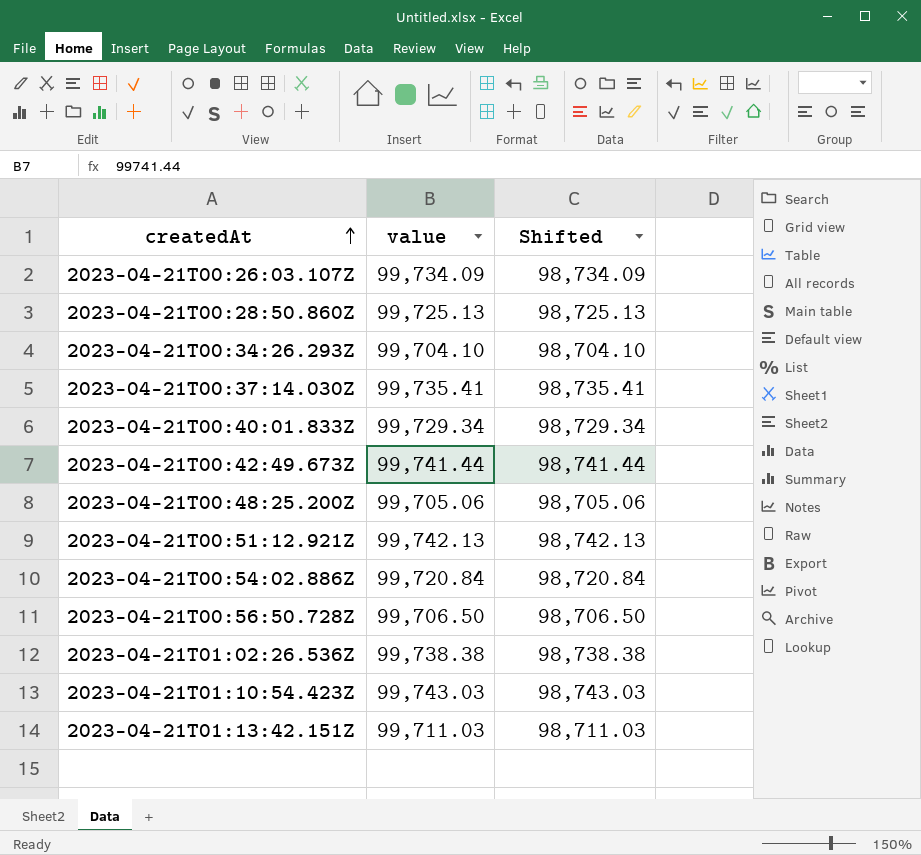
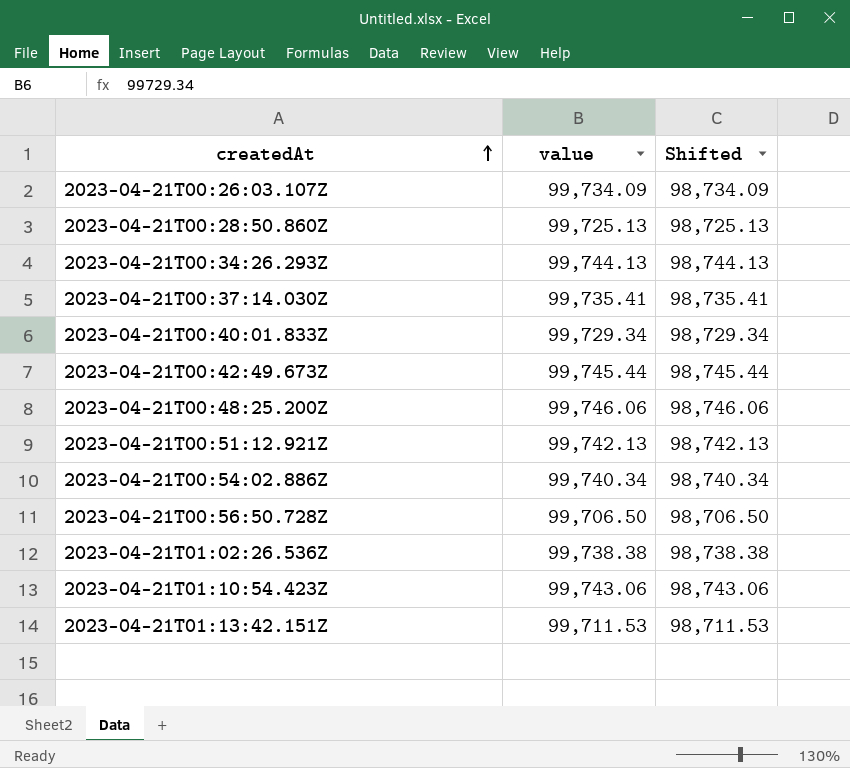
2023-04-21T00:34:26.293Z | value: 99,704.10 -> 99,744.13
2023-04-21T00:34:26.293Z | Shifted: 98,704.10 -> 98,744.13
2023-04-21T00:42:49.673Z | value: 99,741.44 -> 99,745.44
2023-04-21T00:42:49.673Z | Shifted: 98,741.44 -> 98,745.44
2023-04-21T00:48:25.200Z | value: 99,705.06 -> 99,746.06
2023-04-21T00:48:25.200Z | Shifted: 98,705.06 -> 98,746.06
2023-04-21T00:54:02.886Z | value: 99,720.84 -> 99,740.34
2023-04-21T00:54:02.886Z | Shifted: 98,720.84 -> 98,740.34
2023-04-21T01:10:54.423Z | value: 99,743.03 -> 99,743.06
2023-04-21T01:10:54.423Z | Shifted: 98,743.03 -> 98,743.06
2023-04-21T01:13:42.151Z | value: 99,711.03 -> 99,711.53
2023-04-21T01:13:42.151Z | Shifted: 98,711.03 -> 98,711.53

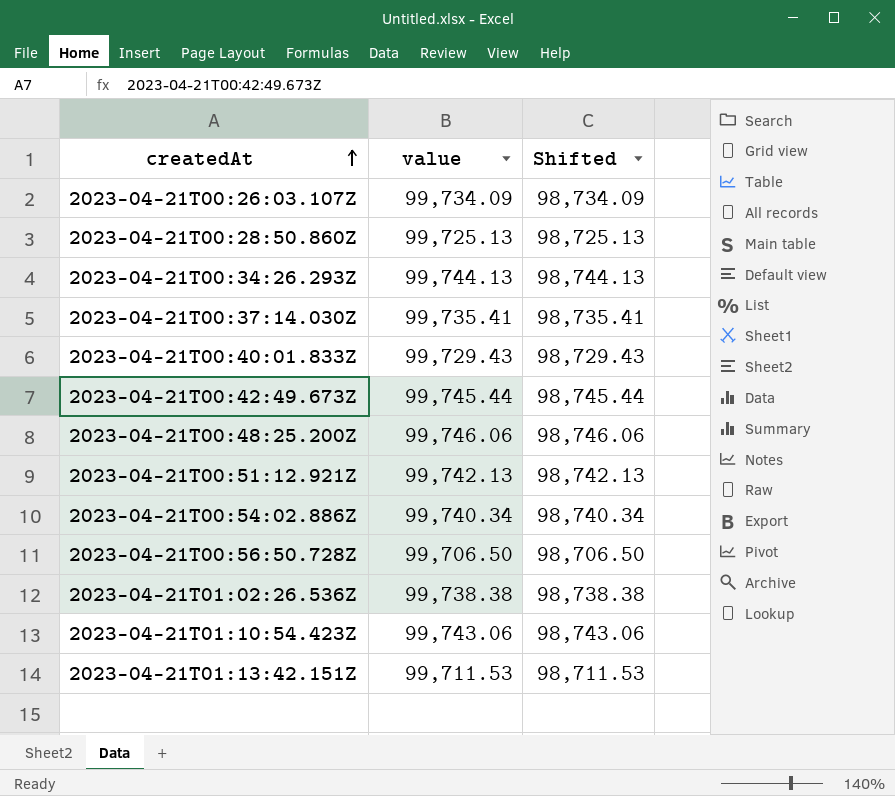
2023-04-21T00:40:01.833Z | value: 99,729.34 -> 99,729.43
2023-04-21T00:40:01.833Z | Shifted: 98,729.34 -> 98,729.43

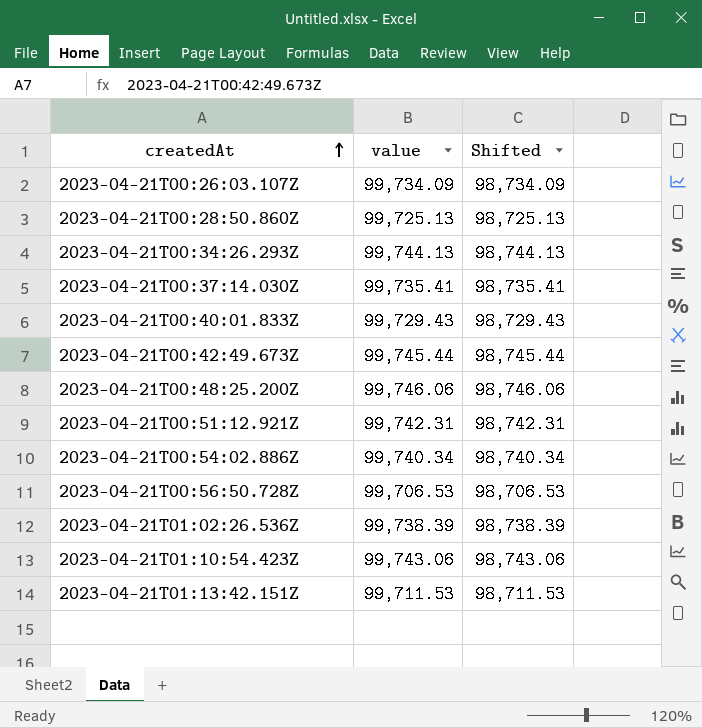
2023-04-21T00:51:12.921Z | value: 99,742.13 -> 99,742.31
2023-04-21T00:51:12.921Z | Shifted: 98,742.13 -> 98,742.31
2023-04-21T00:56:50.728Z | value: 99,706.50 -> 99,706.53
2023-04-21T00:56:50.728Z | Shifted: 98,706.50 -> 98,706.53
2023-04-21T01:02:26.536Z | value: 99,738.38 -> 99,738.39
2023-04-21T01:02:26.536Z | Shifted: 98,738.38 -> 98,738.39

